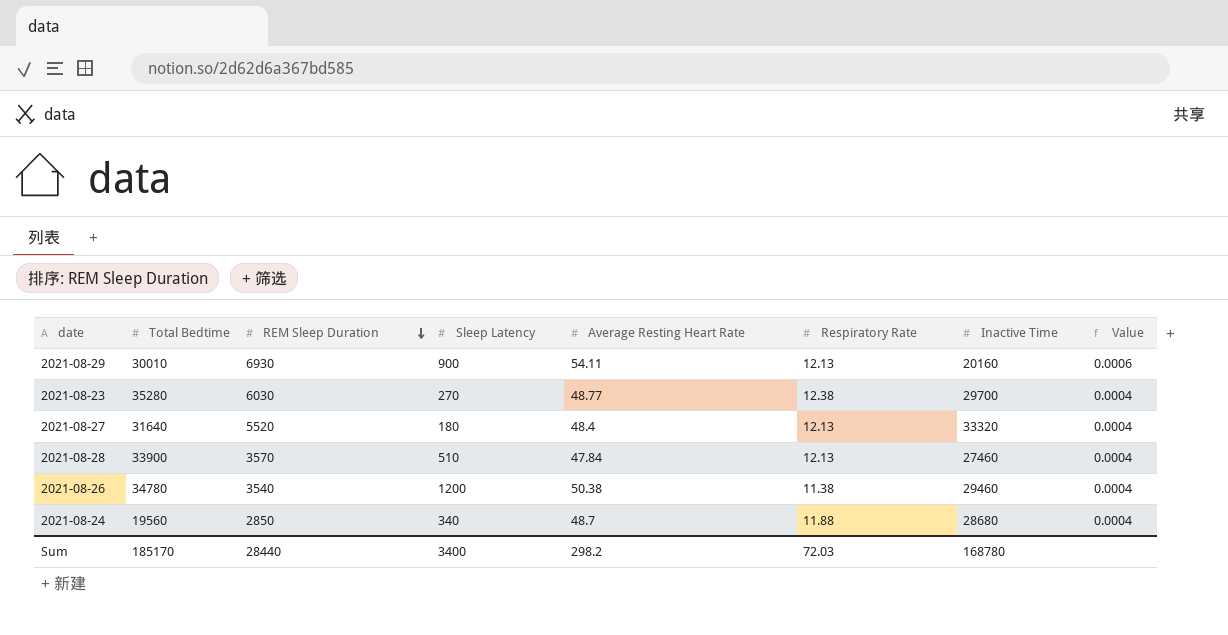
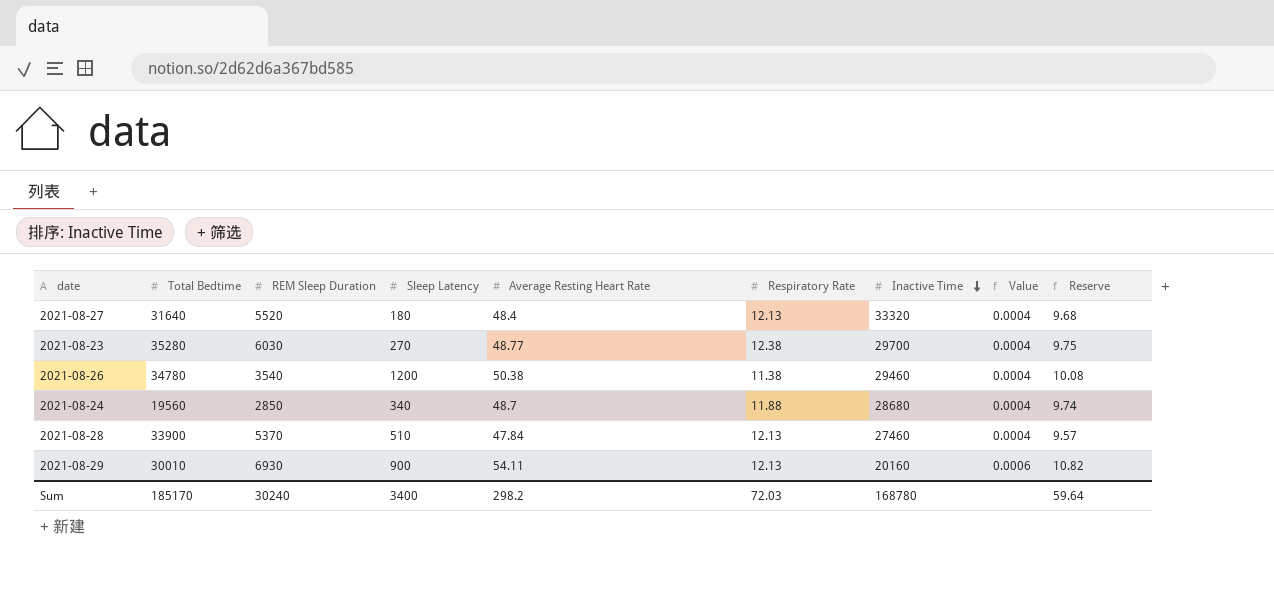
row order: REM Sleep Duration descending -> Inactive Time descending
column Reserve | formula: none -> [Average Resting Heart Rate] * 0.2
2021-08-28 | REM Sleep Duration: 3570 -> 5370
Sum | REM Sleep Duration: 28440 -> 30240

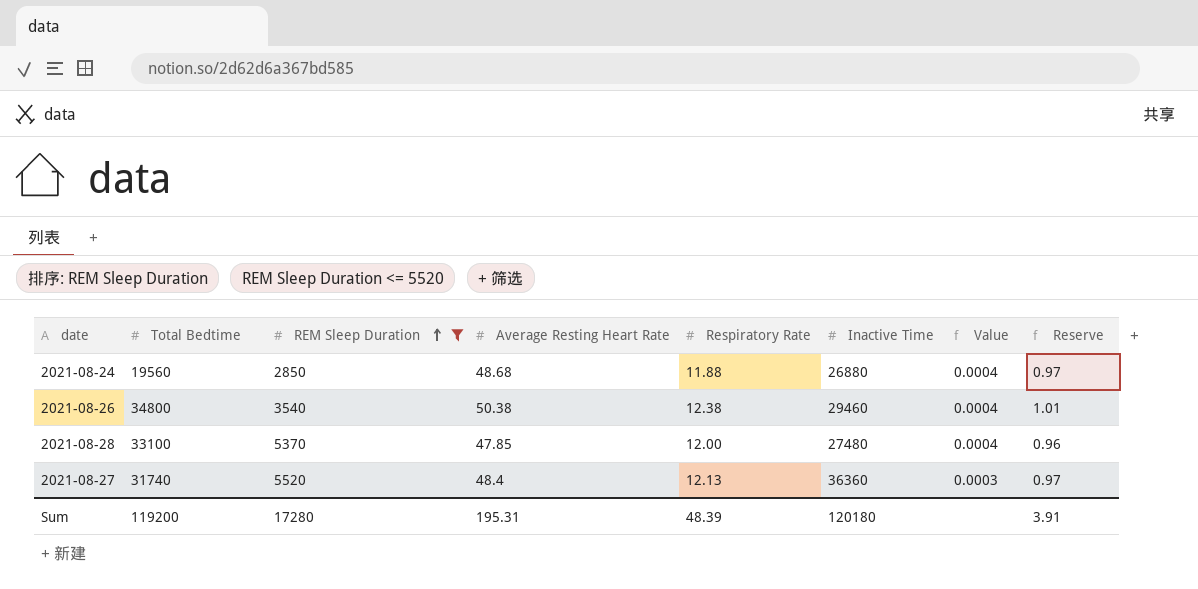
filter: none -> REM Sleep Duration <= 5520
row order: Inactive Time descending -> REM Sleep Duration ascending
column Sleep Latency | position: 4 -> none
column Reserve | formula: [Average Resting Heart Rate] * 0.2 -> [Average Resting Heart Rate] * 0.02
2021-08-24 | Average Resting Heart Rate: 48.7 -> 48.68
2021-08-24 | Inactive Time: 28680 -> 26880
2021-08-26 | Total Bedtime: 34780 -> 34800
2021-08-26 | Respiratory Rate: 11.38 -> 12.38
2021-08-28 | Total Bedtime: 33900 -> 33100
2021-08-28 | Average Resting Heart Rate: 47.84 -> 47.85
2021-08-28 | Respiratory Rate: 12.13 -> 12.00
2021-08-28 | Inactive Time: 27460 -> 27480
2021-08-27 | Total Bedtime: 31640 -> 31740
2021-08-27 | Inactive Time: 33320 -> 36360
2021-08-27 | Value: 0.0004 -> 0.0003
Sum | Total Bedtime: 185170 -> 119200
Sum | REM Sleep Duration: 30240 -> 17280
Sum | Average Resting Heart Rate: 298.2 -> 195.31
Sum | Respiratory Rate: 72.03 -> 48.39
Sum | Inactive Time: 168780 -> 120180
Sum | Reserve: 59.64 -> 3.91

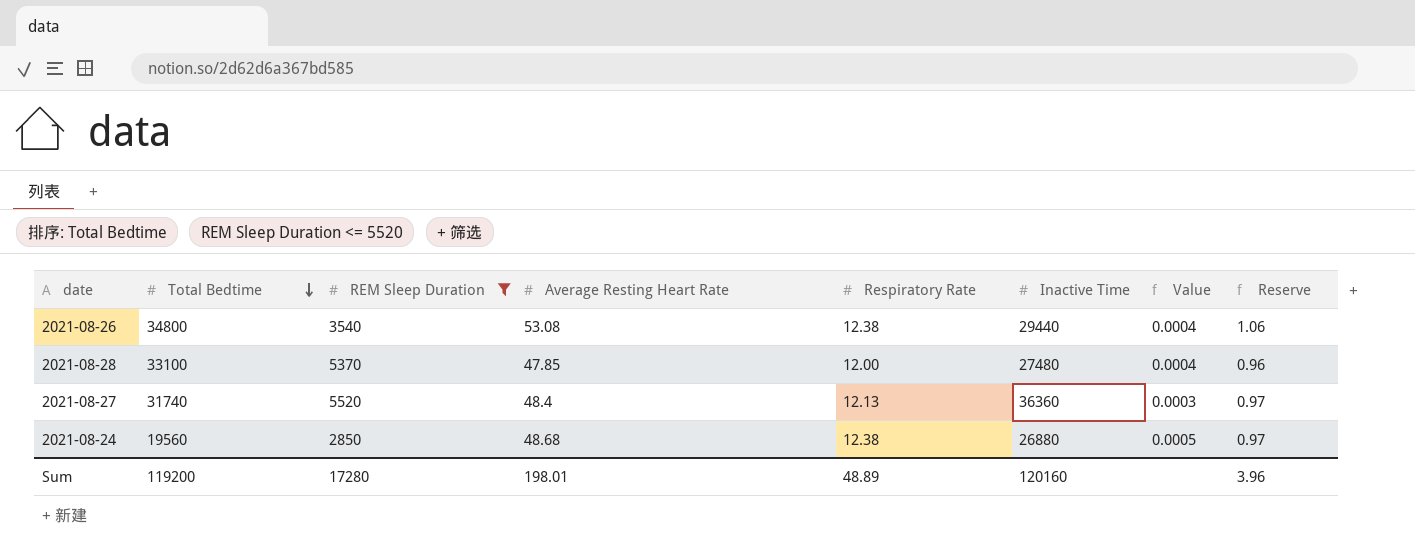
row order: REM Sleep Duration ascending -> Total Bedtime descending
2021-08-26 | Average Resting Heart Rate: 50.38 -> 53.08
2021-08-26 | Inactive Time: 29460 -> 29440
2021-08-26 | Reserve: 1.01 -> 1.06
2021-08-24 | Respiratory Rate: 11.88 -> 12.38
2021-08-24 | Value: 0.0004 -> 0.0005
Sum | Average Resting Heart Rate: 195.31 -> 198.01
Sum | Respiratory Rate: 48.39 -> 48.89
Sum | Inactive Time: 120180 -> 120160
Sum | Reserve: 3.91 -> 3.96

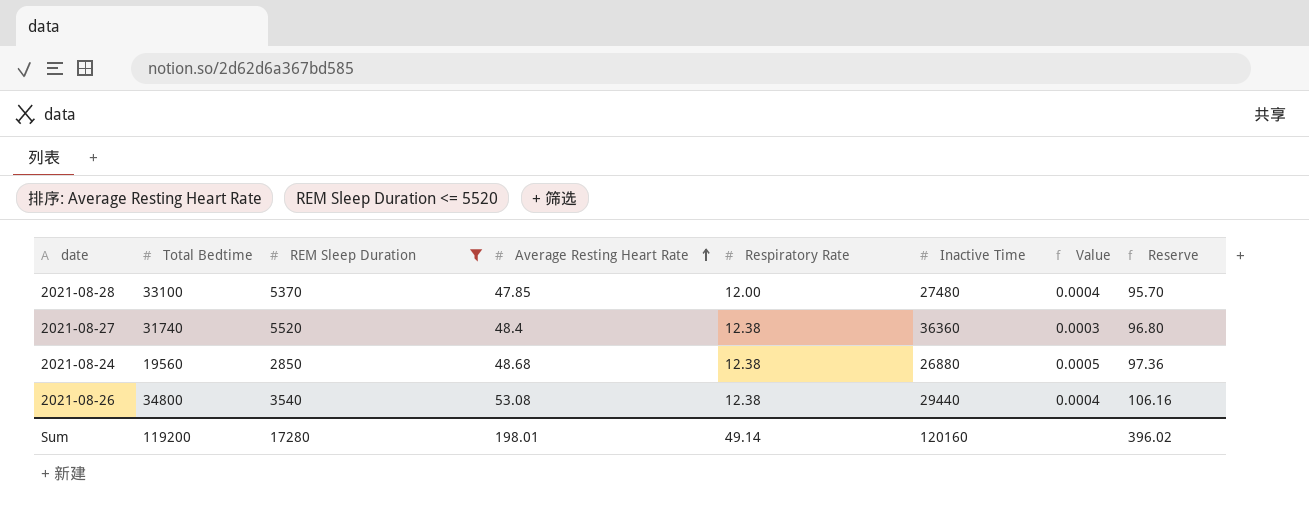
row order: Total Bedtime descending -> Average Resting Heart Rate ascending
column Reserve | formula: [Average Resting Heart Rate] * 0.02 -> [Average Resting Heart Rate] * 2
2021-08-27 | Respiratory Rate: 12.13 -> 12.38
Sum | Respiratory Rate: 48.89 -> 49.14
Sum | Reserve: 3.96 -> 396.02

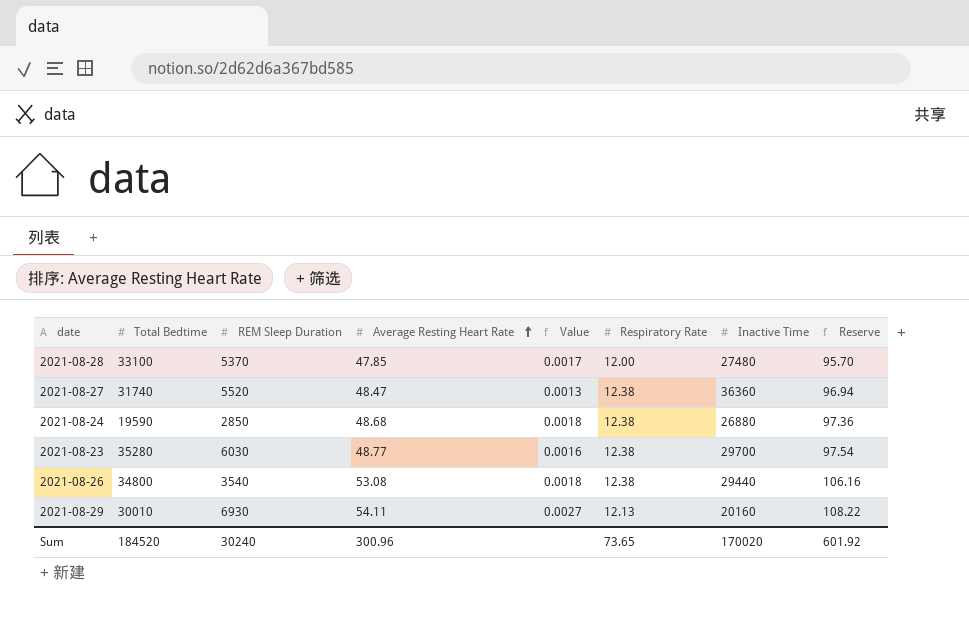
filter: REM Sleep Duration <= 5520 -> none
column Value | formula: [Respiratory Rate] / [Inactive Time] -> [Average Resting Heart Rate] / [Inactive Time]
column Value | position: 7 -> 5
2021-08-27 | Average Resting Heart Rate: 48.4 -> 48.47
2021-08-27 | Reserve: 96.80 -> 96.94
2021-08-24 | Total Bedtime: 19560 -> 19590
Sum | Total Bedtime: 119200 -> 184520
Sum | REM Sleep Duration: 17280 -> 30240
Sum | Average Resting Heart Rate: 198.01 -> 300.96
Sum | Respiratory Rate: 49.14 -> 73.65
Sum | Inactive Time: 120160 -> 170020
Sum | Reserve: 396.02 -> 601.92

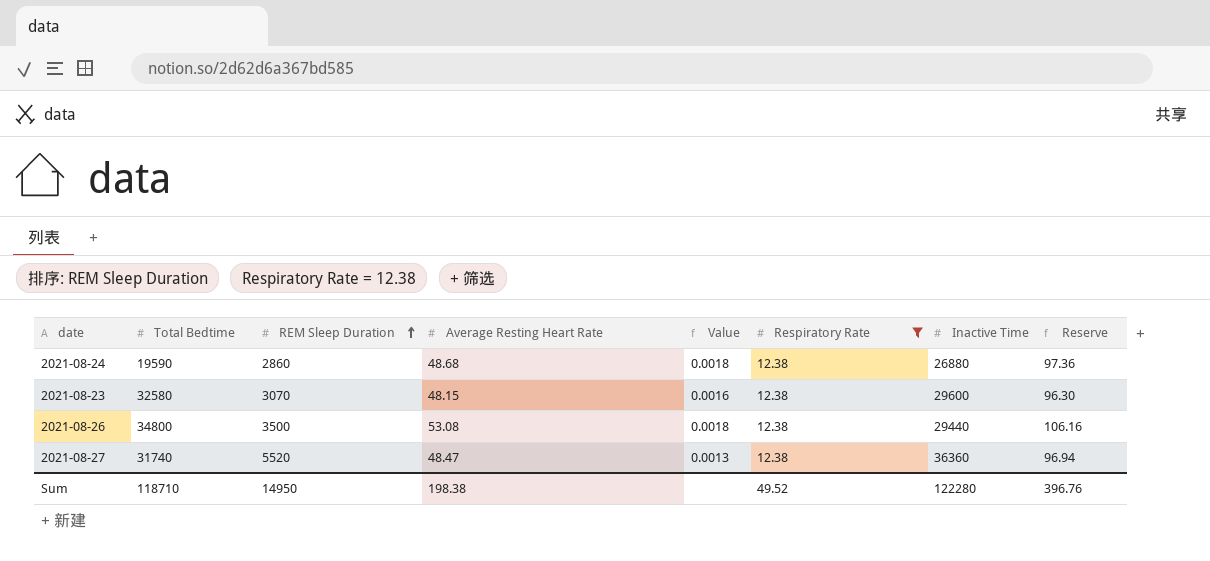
filter: none -> Respiratory Rate = 12.38
row order: Average Resting Heart Rate ascending -> REM Sleep Duration ascending
2021-08-24 | REM Sleep Duration: 2850 -> 2860
2021-08-23 | Total Bedtime: 35280 -> 32580
2021-08-23 | REM Sleep Duration: 6030 -> 3070
2021-08-23 | Average Resting Heart Rate: 48.77 -> 48.15
2021-08-23 | Inactive Time: 29700 -> 29600
2021-08-23 | Reserve: 97.54 -> 96.30
2021-08-26 | REM Sleep Duration: 3540 -> 3500
Sum | Total Bedtime: 184520 -> 118710
Sum | REM Sleep Duration: 30240 -> 14950
Sum | Average Resting Heart Rate: 300.96 -> 198.38
Sum | Respiratory Rate: 73.65 -> 49.52
Sum | Inactive Time: 170020 -> 122280
Sum | Reserve: 601.92 -> 396.76

